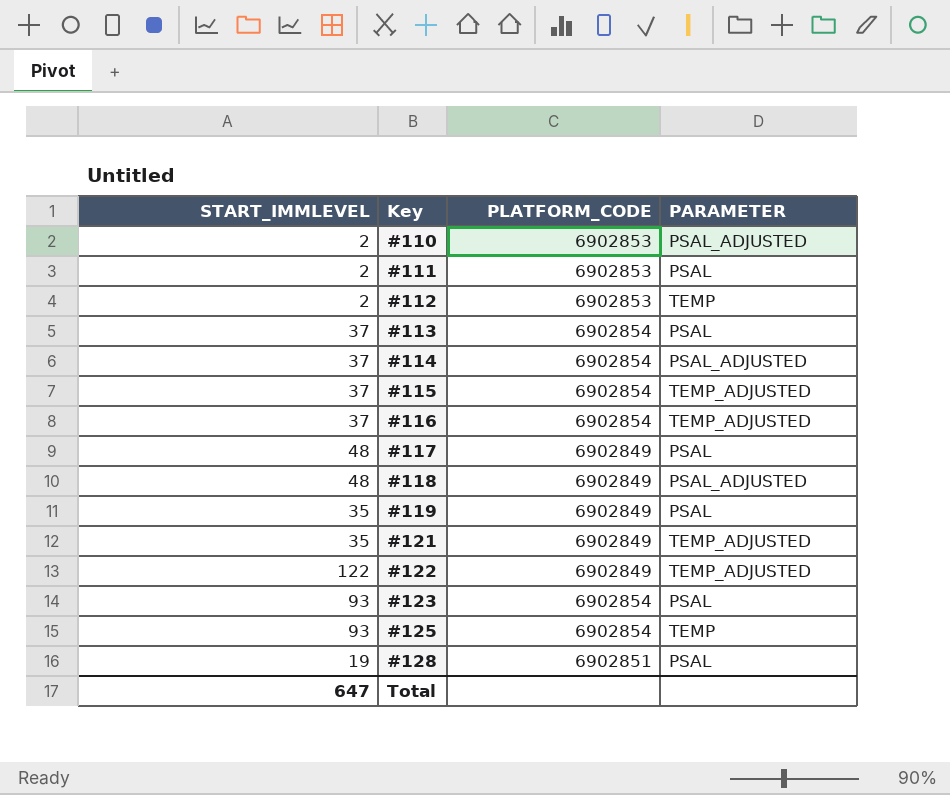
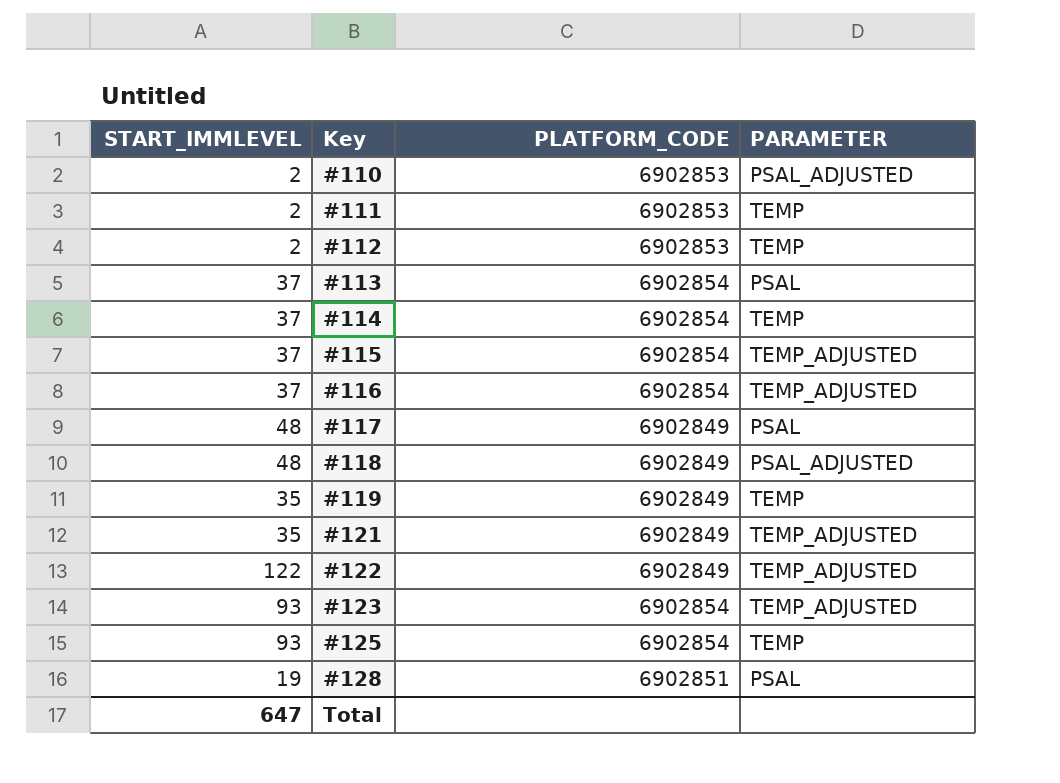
#111 | PARAMETER: PSAL -> TEMP
#114 | PARAMETER: PSAL_ADJUSTED -> TEMP
#119 | PARAMETER: PSAL -> TEMP
#123 | PARAMETER: PSAL -> TEMP_ADJUSTED

